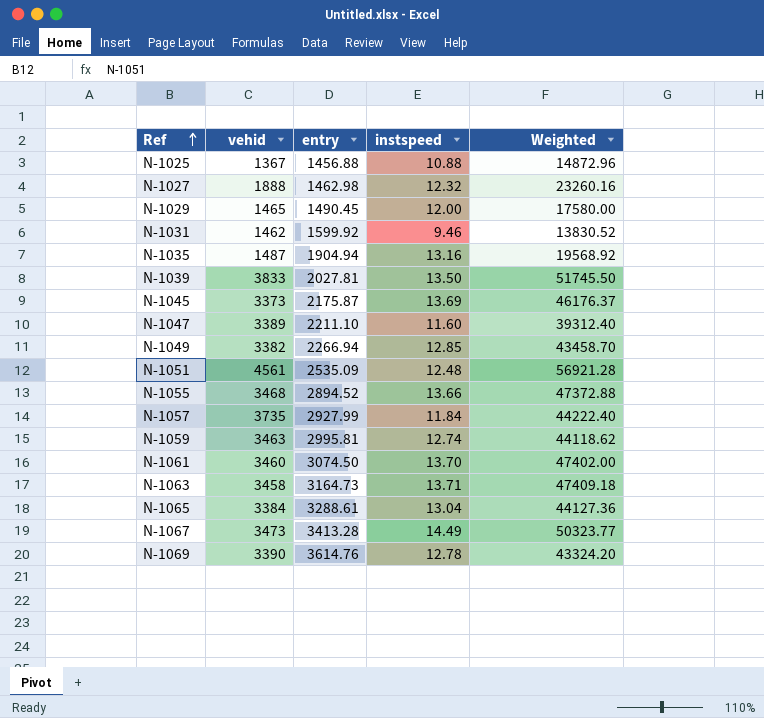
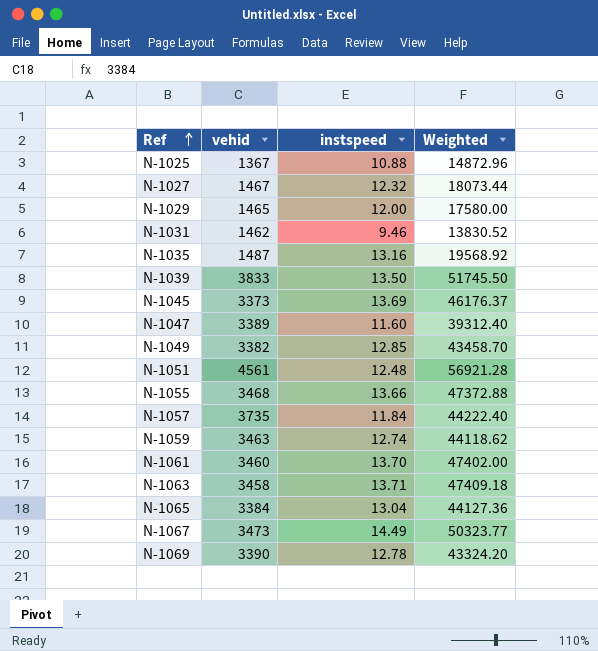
column entry | position: 3 -> none
N-1027 | vehid: 1888 -> 1467
N-1027 | Weighted: 23260.16 -> 18073.44

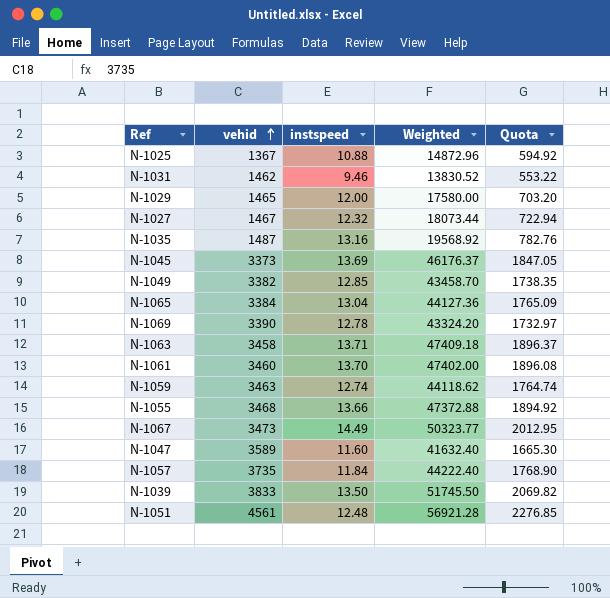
row order: Ref ascending -> vehid ascending
column Quota | formula: none -> [Weighted] * 0.04
N-1047 | vehid: 3389 -> 3589
N-1047 | Weighted: 39312.40 -> 41632.40

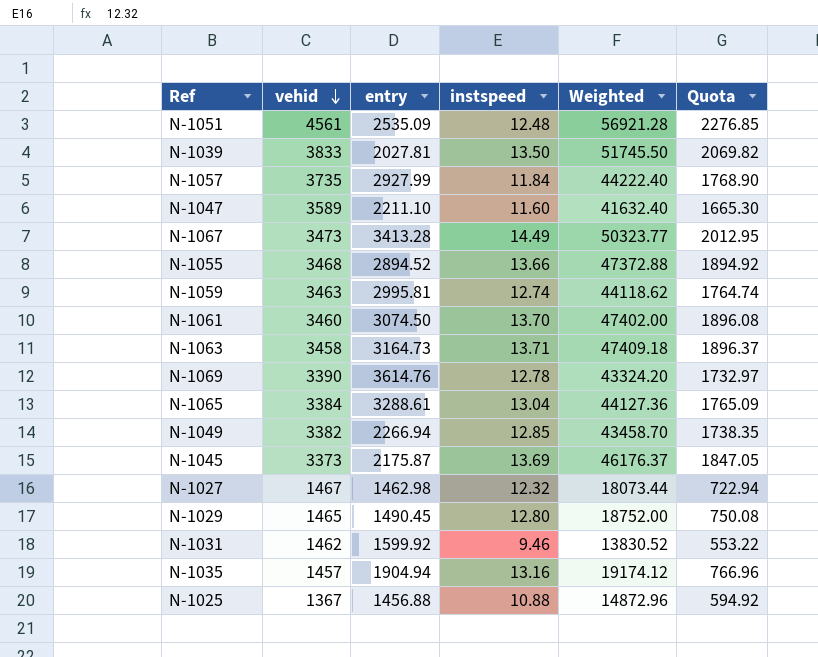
row order: vehid ascending -> vehid descending
column entry | position: none -> 3
N-1029 | instspeed: 12.00 -> 12.80
N-1029 | Weighted: 17580.00 -> 18752.00
N-1029 | Quota: 703.20 -> 750.08
N-1035 | vehid: 1487 -> 1457
N-1035 | Weighted: 19568.92 -> 19174.12
N-1035 | Quota: 782.76 -> 766.96

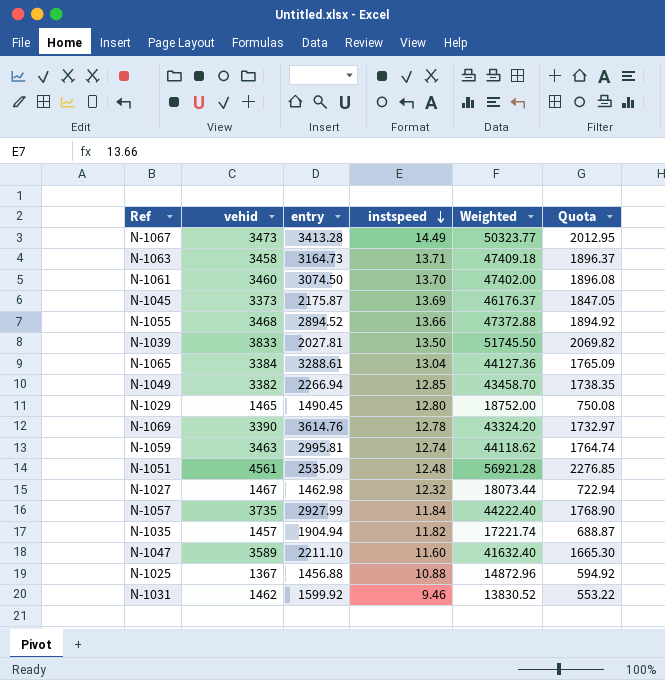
row order: vehid descending -> instspeed descending
N-1035 | instspeed: 13.16 -> 11.82
N-1035 | Weighted: 19174.12 -> 17221.74
N-1035 | Quota: 766.96 -> 688.87

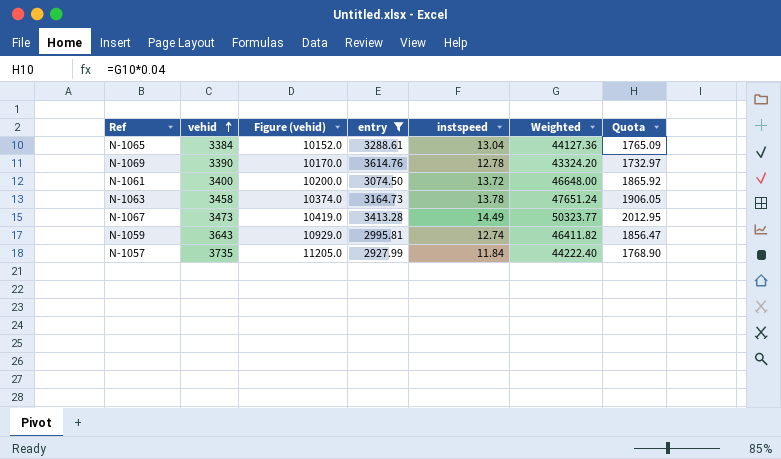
filter: none -> entry >= 2927.99
row order: instspeed descending -> vehid ascending
column Figure (vehid) | formula: none -> [vehid] * 3
N-1061 | vehid: 3460 -> 3400
N-1061 | instspeed: 13.70 -> 13.72
N-1061 | Weighted: 47402.00 -> 46648.00
N-1061 | Quota: 1896.08 -> 1865.92
N-1063 | instspeed: 13.71 -> 13.78
N-1063 | Weighted: 47409.18 -> 47651.24
N-1063 | Quota: 1896.37 -> 1906.05
N-1059 | vehid: 3463 -> 3643
N-1059 | Weighted: 44118.62 -> 46411.82
N-1059 | Quota: 1764.74 -> 1856.47

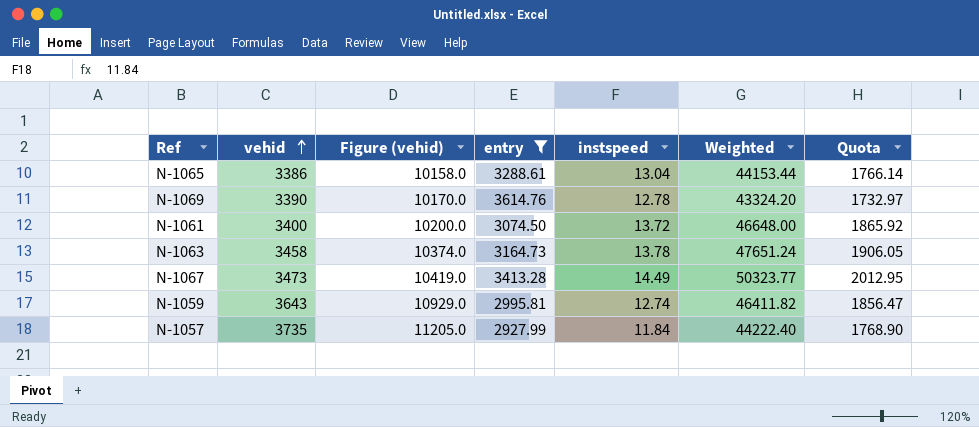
N-1065 | vehid: 3384 -> 3386
N-1065 | Figure (vehid): 10152.0 -> 10158.0
N-1065 | Weighted: 44127.36 -> 44153.44
N-1065 | Quota: 1765.09 -> 1766.14

